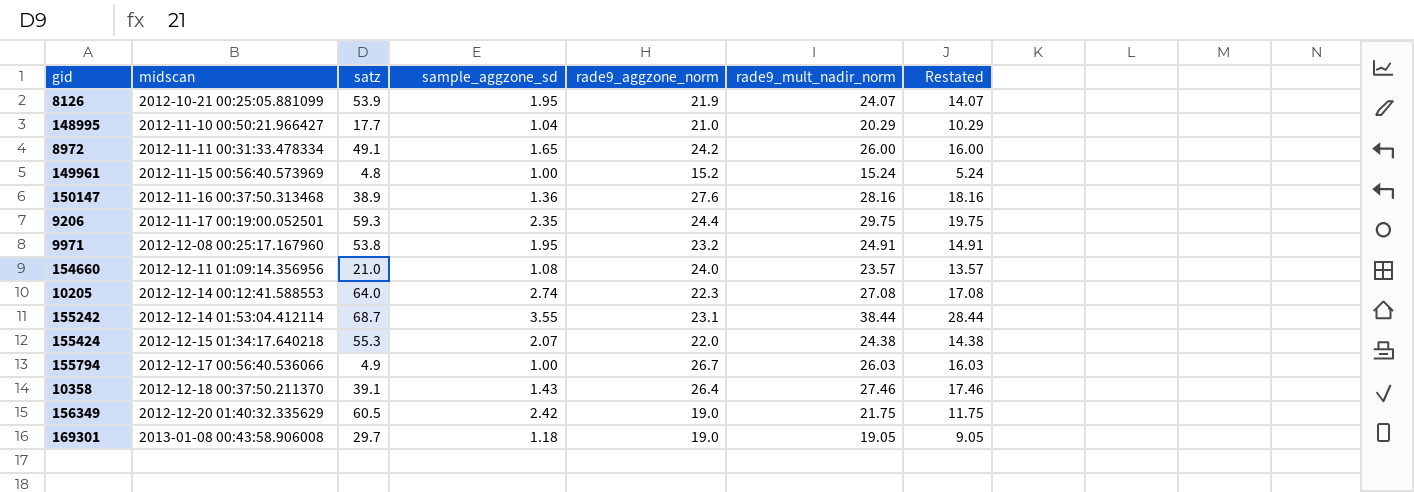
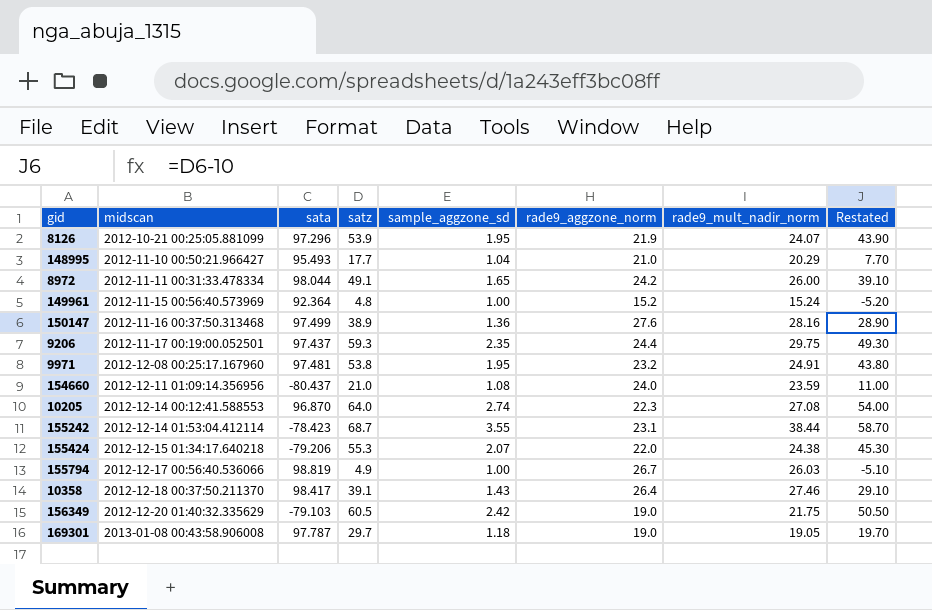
column sata | position: none -> 3
column Restated | formula: [rade9_mult_nadir_norm] - 10 -> [satz] - 10
154660 | rade9_mult_nadir_norm: 23.57 -> 23.59

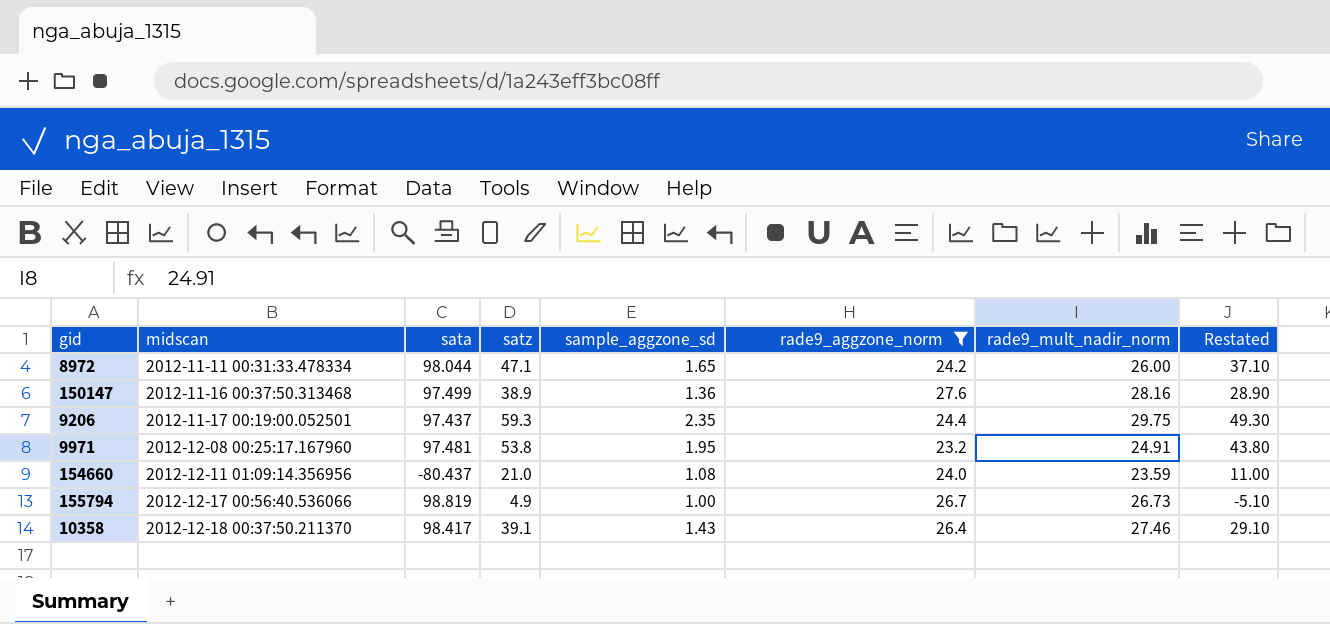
filter: none -> rade9_aggzone_norm >= 23.2
8972 | satz: 49.1 -> 47.1
8972 | Restated: 39.10 -> 37.10
155794 | rade9_mult_nadir_norm: 26.03 -> 26.73

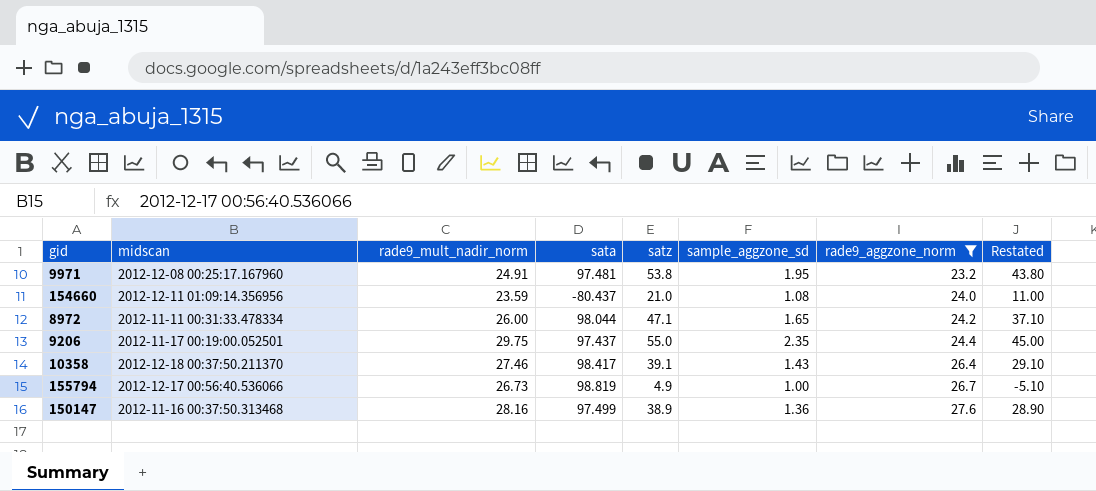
row order: midscan ascending -> rade9_aggzone_norm ascending
column rade9_mult_nadir_norm | position: 7 -> 3
9206 | satz: 59.3 -> 55.0
9206 | Restated: 49.30 -> 45.00

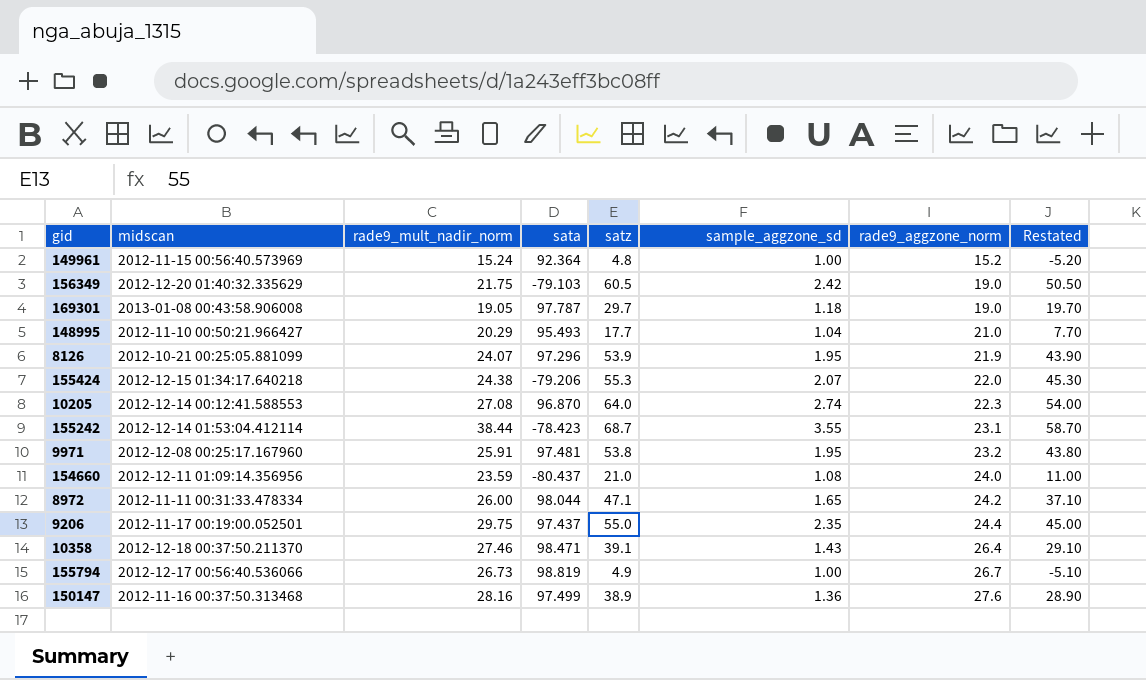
filter: rade9_aggzone_norm >= 23.2 -> none
9971 | rade9_mult_nadir_norm: 24.91 -> 25.91
10358 | sata: 98.417 -> 98.471

